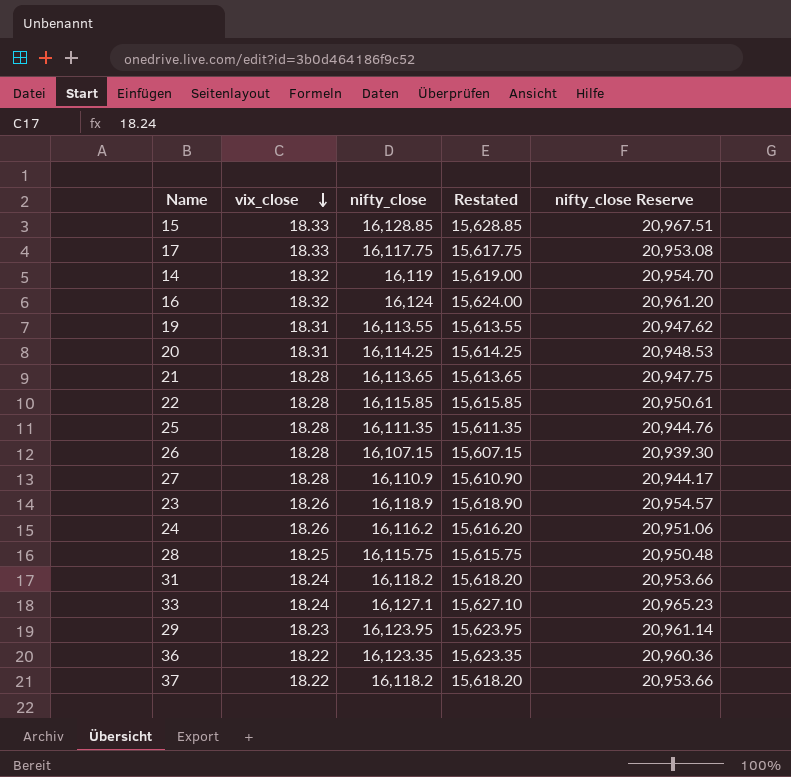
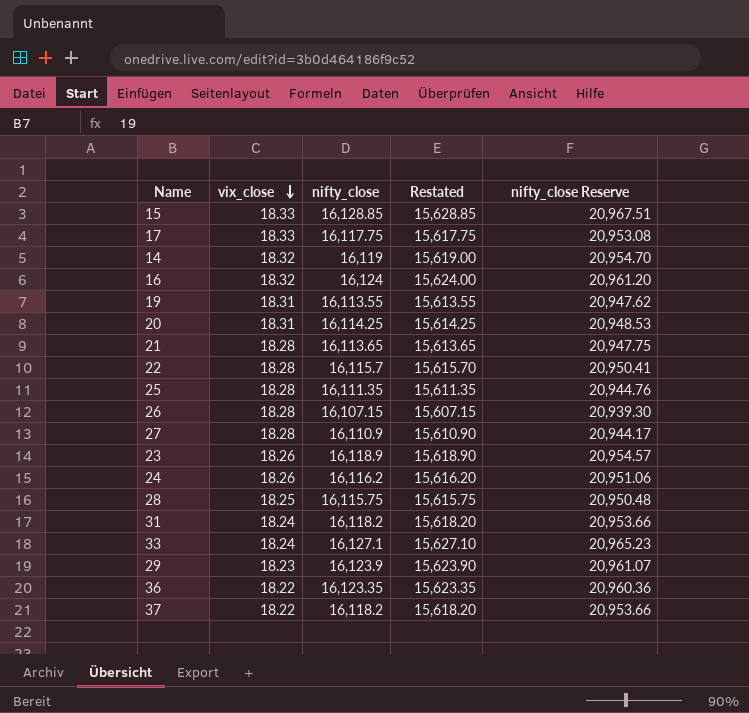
22 | nifty_close: 16,115.85 -> 16,115.7
22 | Restated: 15,615.85 -> 15,615.70
22 | nifty_close Reserve: 20,950.61 -> 20,950.41
29 | nifty_close: 16,123.95 -> 16,123.9
29 | Restated: 15,623.95 -> 15,623.90
29 | nifty_close Reserve: 20,961.14 -> 20,961.07

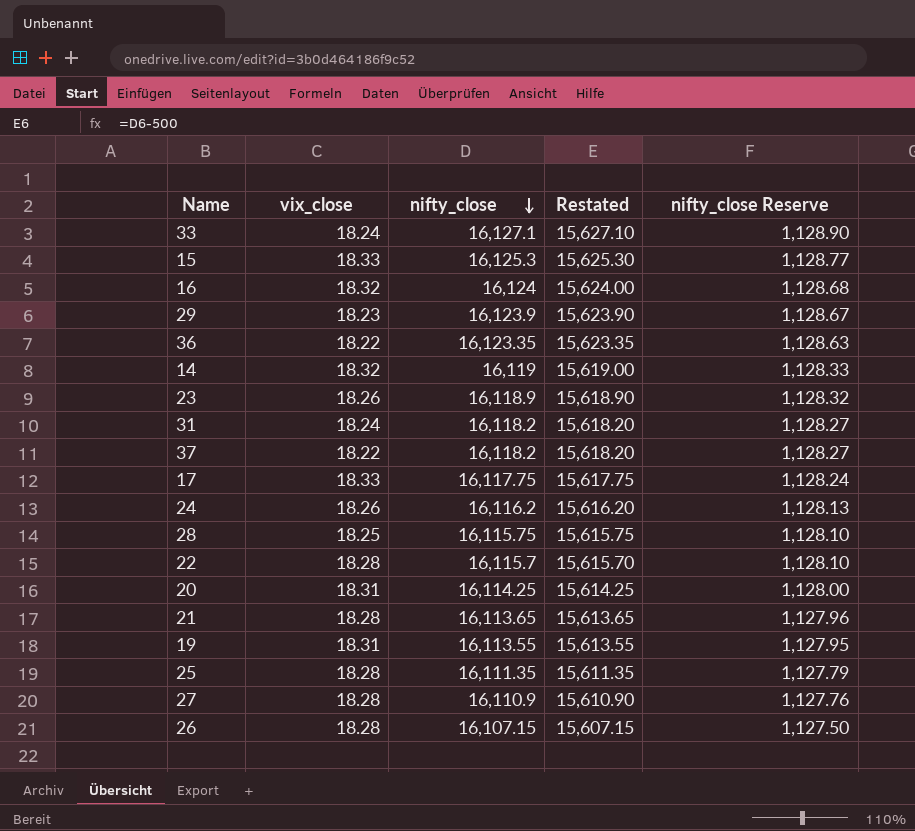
row order: vix_close descending -> nifty_close descending
column nifty_close Reserve | formula: [nifty_close] * 1.3 -> [nifty_close] * 0.07
15 | nifty_close: 16,128.85 -> 16,125.3
15 | Restated: 15,628.85 -> 15,625.30

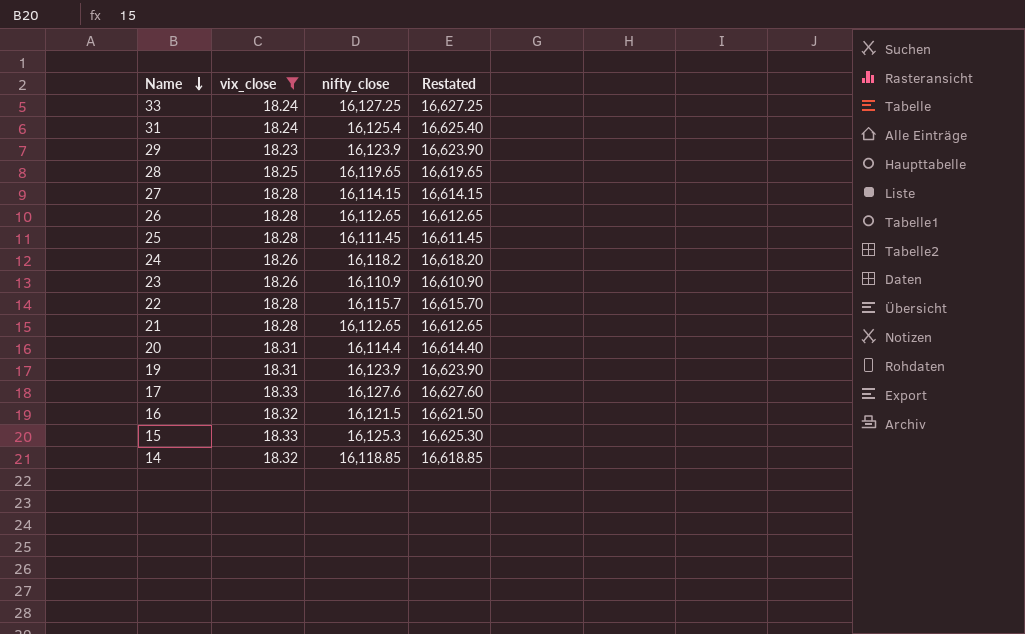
filter: none -> vix_close != 18.22
row order: nifty_close descending -> Name descending
column nifty_close Reserve | formula: [nifty_close] * 0.07 -> none
column Restated | formula: [nifty_close] - 500 -> [nifty_close] + 500
33 | nifty_close: 16,127.1 -> 16,127.25
31 | nifty_close: 16,118.2 -> 16,125.4
28 | nifty_close: 16,115.75 -> 16,119.65
27 | nifty_close: 16,110.9 -> 16,114.15
26 | nifty_close: 16,107.15 -> 16,112.65
25 | nifty_close: 16,111.35 -> 16,111.45
24 | nifty_close: 16,116.2 -> 16,118.2
23 | nifty_close: 16,118.9 -> 16,110.9
21 | nifty_close: 16,113.65 -> 16,112.65
20 | nifty_close: 16,114.25 -> 16,114.4
19 | nifty_close: 16,113.55 -> 16,123.9
17 | nifty_close: 16,117.75 -> 16,127.6
16 | nifty_close: 16,124 -> 16,121.5
14 | nifty_close: 16,119 -> 16,118.85

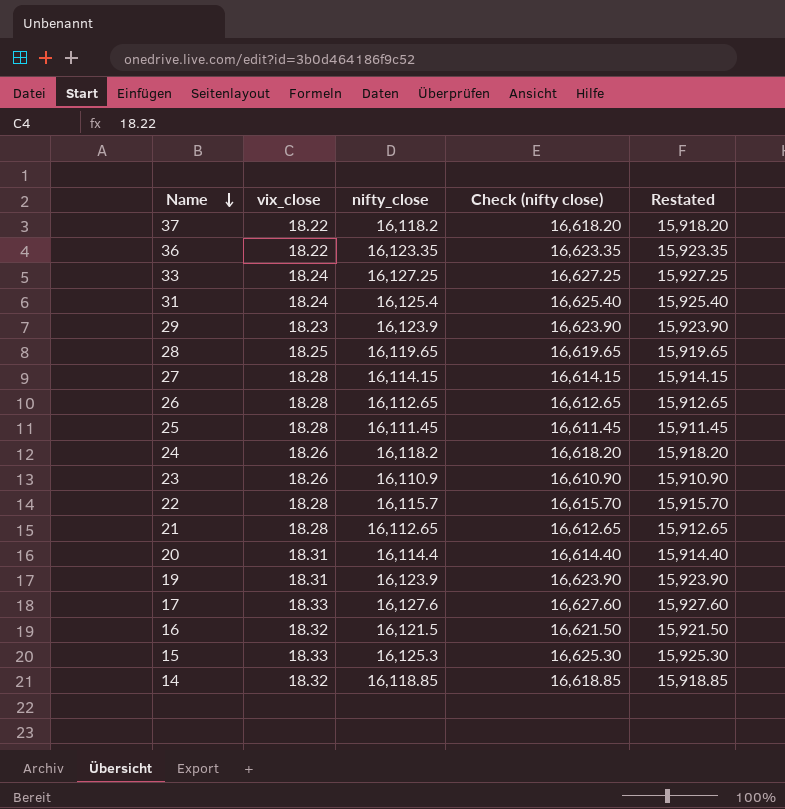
filter: vix_close != 18.22 -> none
column Check (nifty close) | formula: none -> [nifty_close] + 500
column Restated | formula: [nifty_close] + 500 -> [nifty_close] - 200

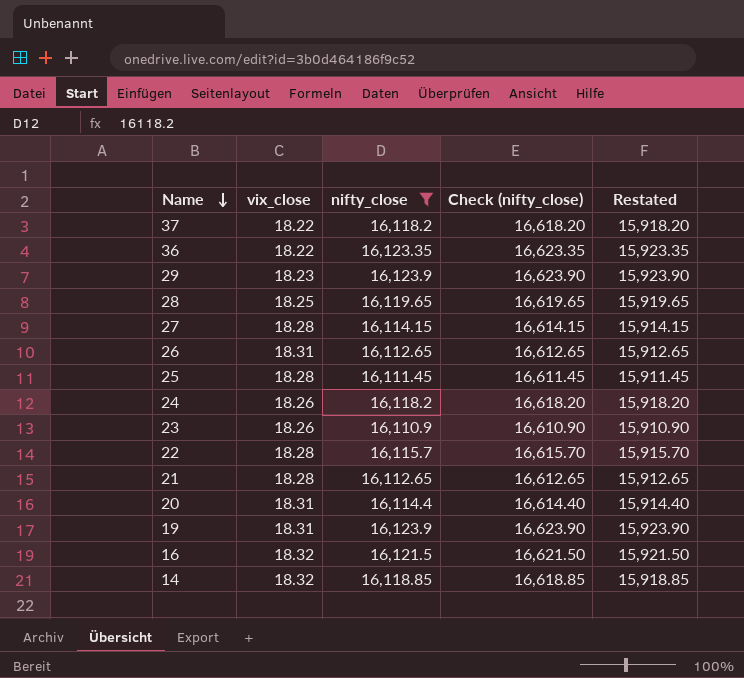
filter: none -> nifty_close <= 16,123.9
column name: Check (nifty close) -> Check (nifty_close)
26 | vix_close: 18.28 -> 18.31

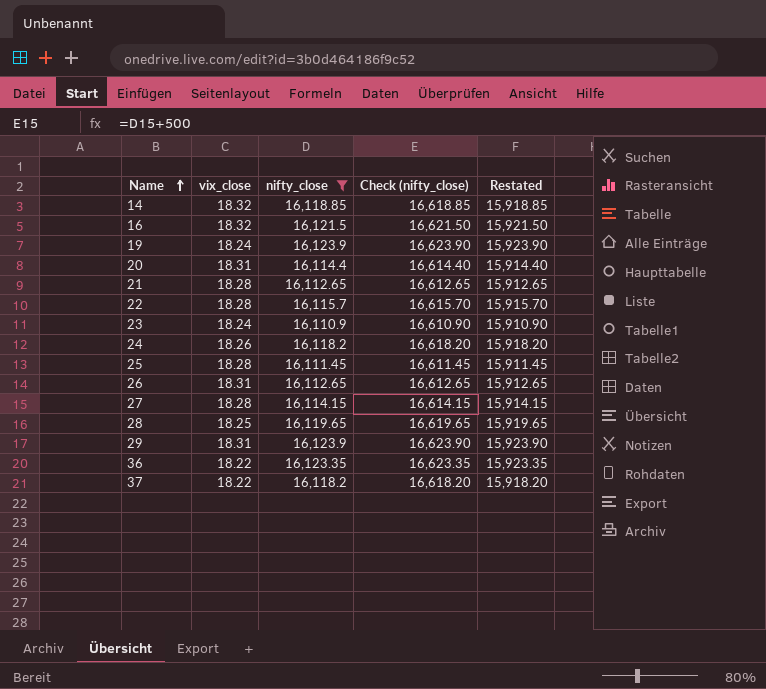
row order: Name descending -> Name ascending
19 | vix_close: 18.31 -> 18.24
23 | vix_close: 18.26 -> 18.24
29 | vix_close: 18.23 -> 18.31

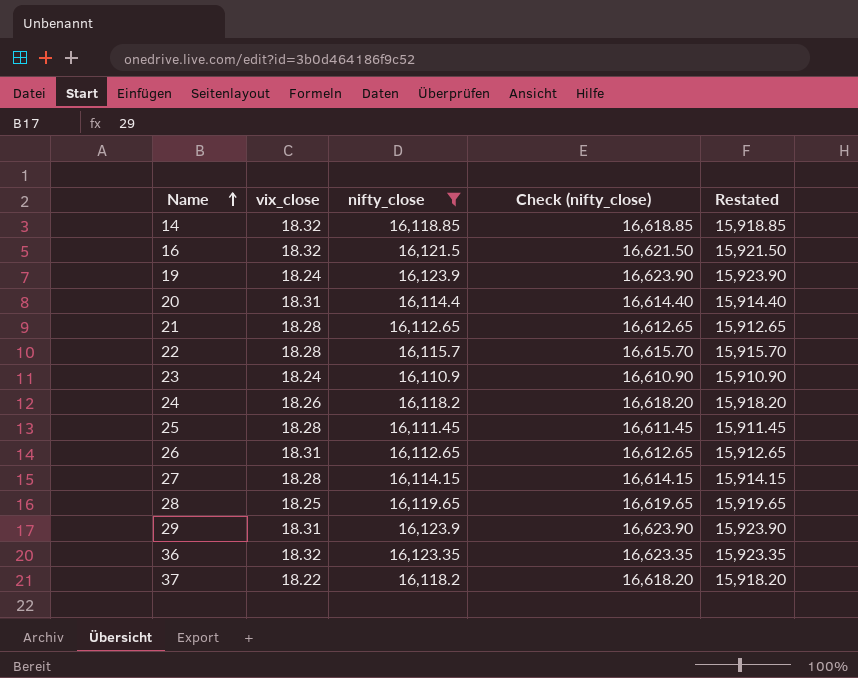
36 | vix_close: 18.22 -> 18.32

